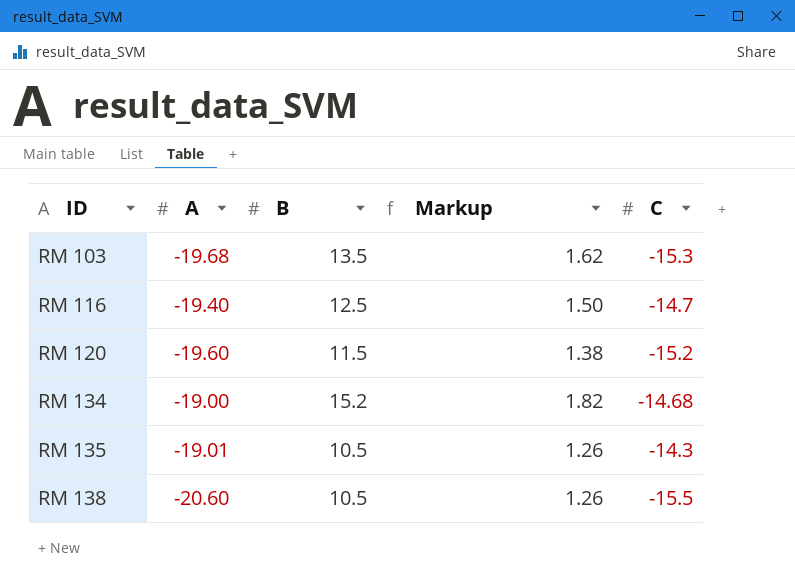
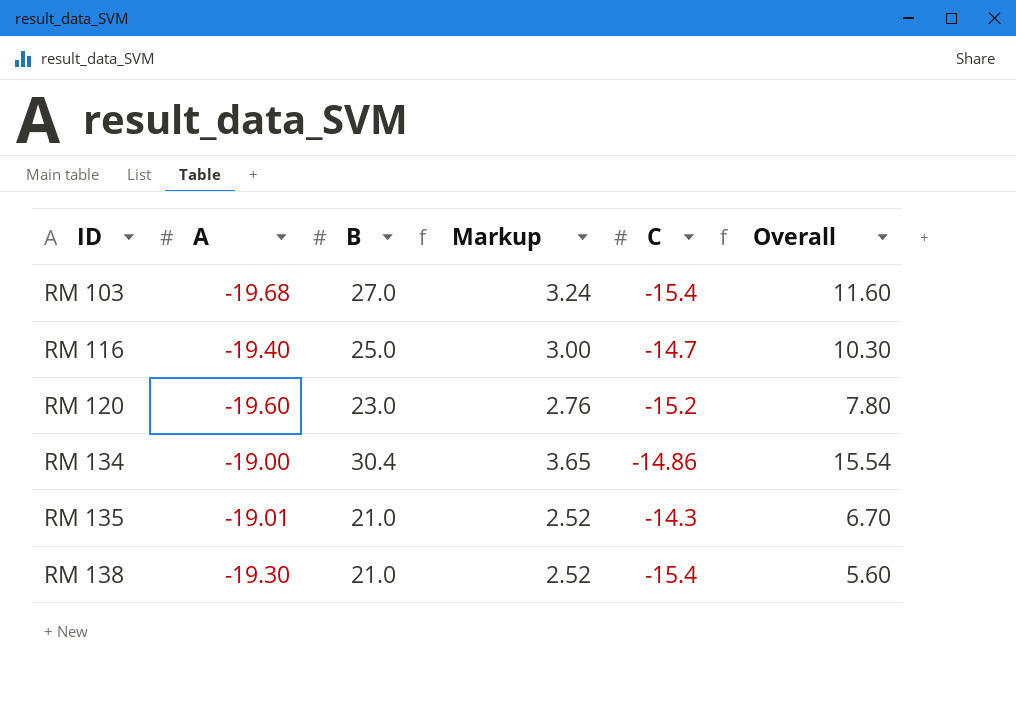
column Overall | formula: none -> [B] + [C]
RM 103 | B: 13.5 -> 27.0
RM 103 | Markup: 1.62 -> 3.24
RM 103 | C: -15.3 -> -15.4
RM 116 | B: 12.5 -> 25.0
RM 116 | Markup: 1.50 -> 3.00
RM 120 | B: 11.5 -> 23.0
RM 120 | Markup: 1.38 -> 2.76
RM 134 | B: 15.2 -> 30.4
RM 134 | Markup: 1.82 -> 3.65
RM 134 | C: -14.68 -> -14.86
RM 135 | B: 10.5 -> 21.0
RM 135 | Markup: 1.26 -> 2.52
RM 138 | A: -20.60 -> -19.30
RM 138 | B: 10.5 -> 21.0
RM 138 | Markup: 1.26 -> 2.52
RM 138 | C: -15.5 -> -15.4

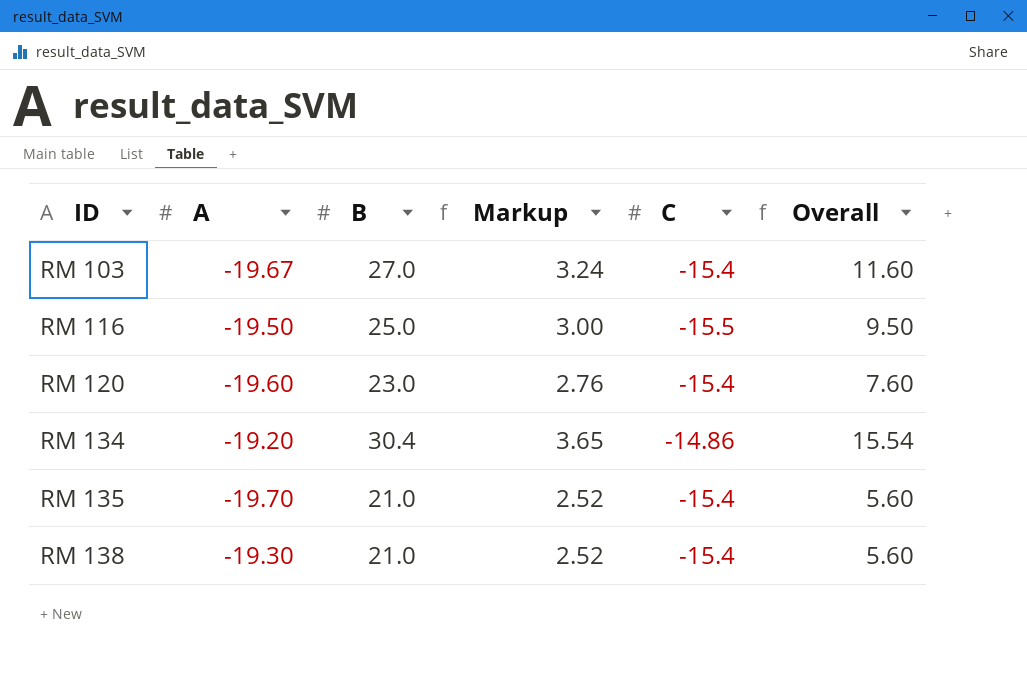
RM 103 | A: -19.68 -> -19.67
RM 116 | A: -19.40 -> -19.50
RM 116 | C: -14.7 -> -15.5
RM 116 | Overall: 10.30 -> 9.50
RM 120 | C: -15.2 -> -15.4
RM 120 | Overall: 7.80 -> 7.60
RM 134 | A: -19.00 -> -19.20
RM 135 | A: -19.01 -> -19.70
RM 135 | C: -14.3 -> -15.4
RM 135 | Overall: 6.70 -> 5.60

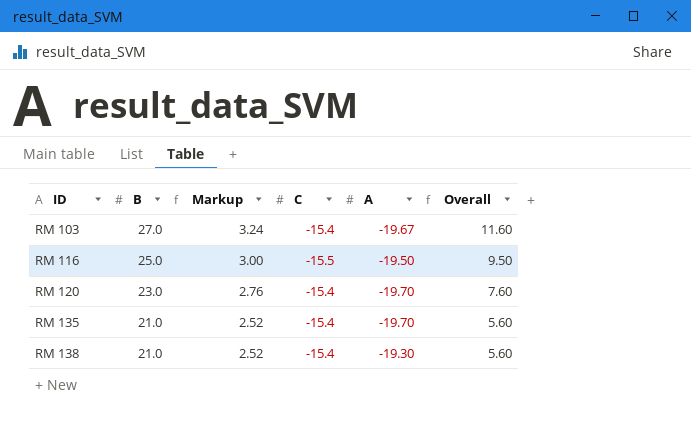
column A | position: 2 -> 5
row RM 134: -19.20 | 30.4 | 3.65 | -14.86 | 15.54 -> none
RM 120 | A: -19.60 -> -19.70

